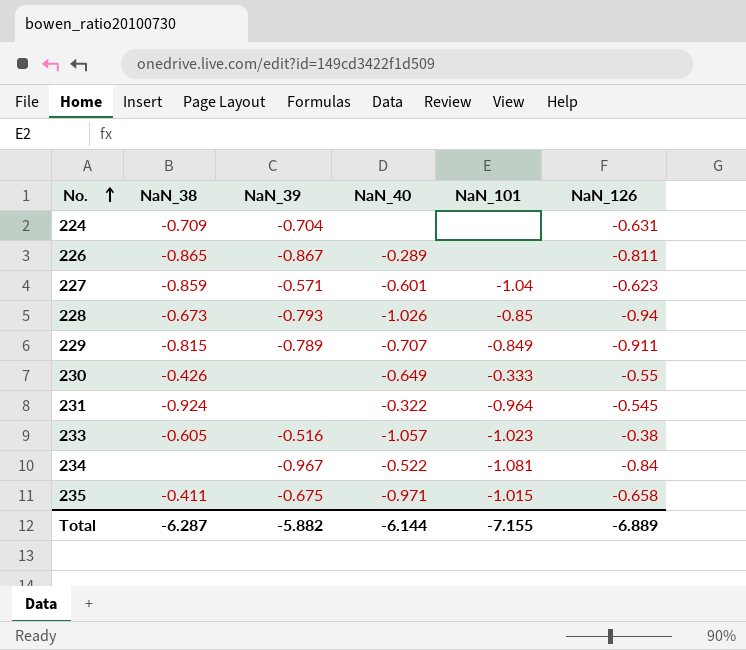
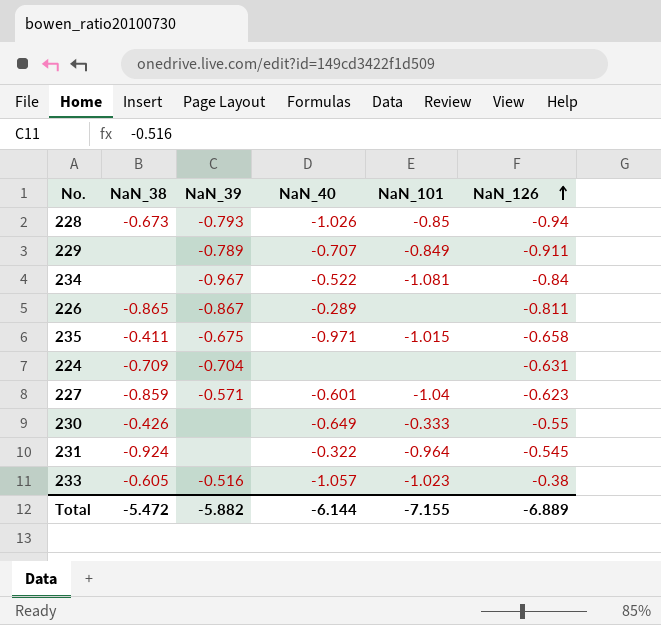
row order: No. ascending -> NaN_126 ascending
229 | NaN_38: -0.815 -> none
Total | NaN_38: -6.287 -> -5.472

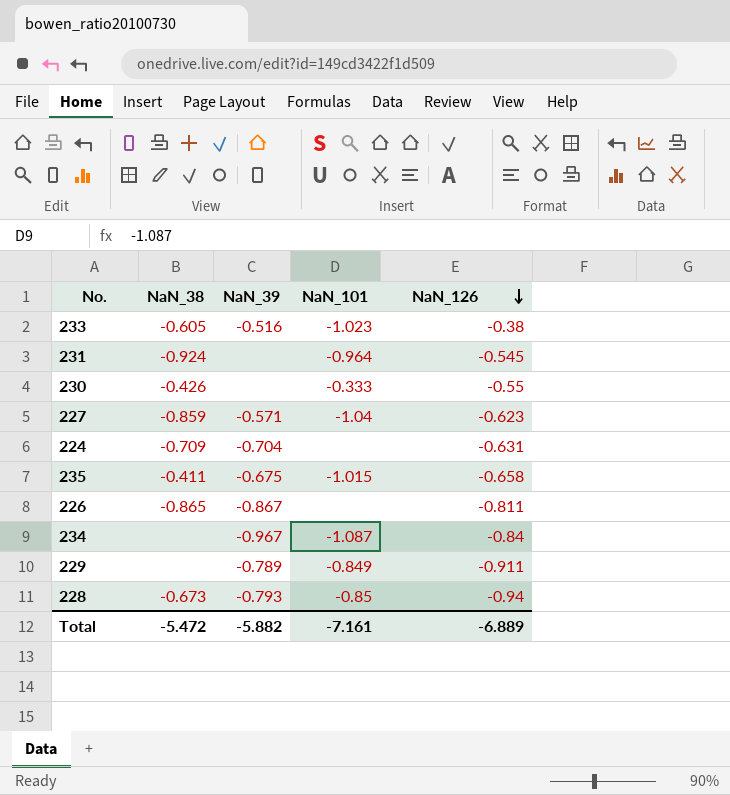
row order: NaN_126 ascending -> NaN_126 descending
column NaN_40 | position: 4 -> none
234 | NaN_101: -1.081 -> -1.087
Total | NaN_101: -7.155 -> -7.161

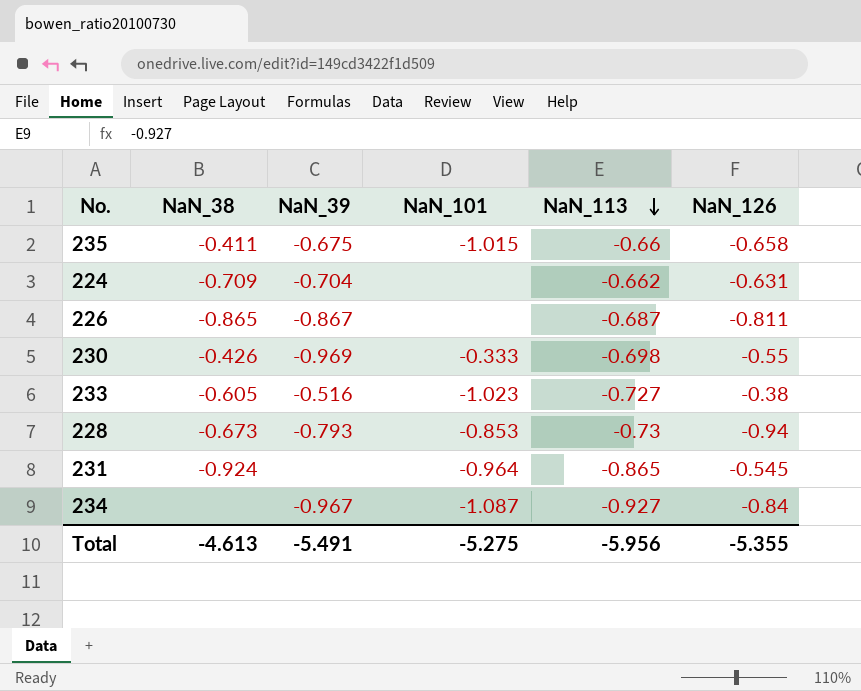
row order: NaN_126 descending -> NaN_113 descending
column NaN_113 | position: none -> 5
row 227: -0.859 | -0.571 | -1.04 | -0.623 -> none
row 229: none | -0.789 | -0.849 | -0.911 -> none
230 | NaN_39: none -> -0.969
228 | NaN_101: -0.85 -> -0.853
Total | NaN_38: -5.472 -> -4.613
Total | NaN_39: -5.882 -> -5.491
Total | NaN_101: -7.161 -> -5.275
Total | NaN_126: -6.889 -> -5.355

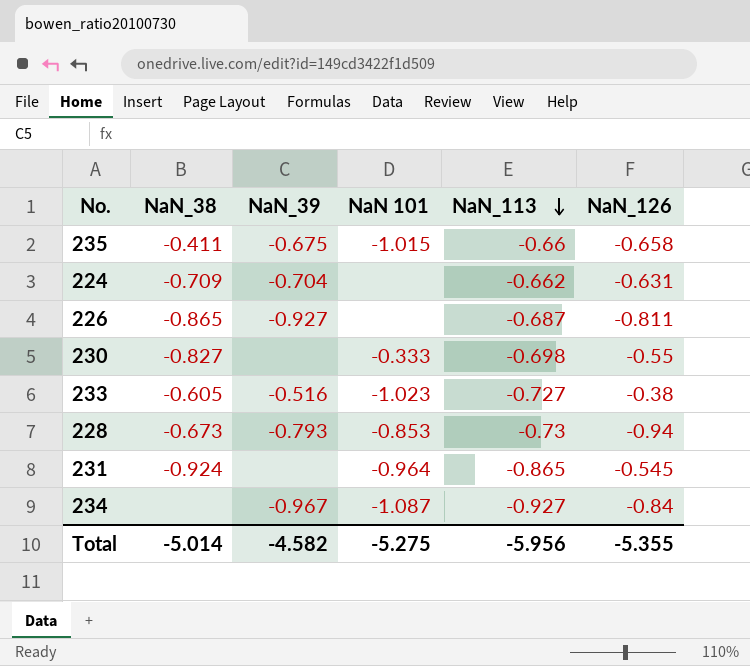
column name: NaN_101 -> NaN 101
226 | NaN_39: -0.867 -> -0.927
230 | NaN_38: -0.426 -> -0.827
230 | NaN_39: -0.969 -> none
Total | NaN_38: -4.613 -> -5.014
Total | NaN_39: -5.491 -> -4.582

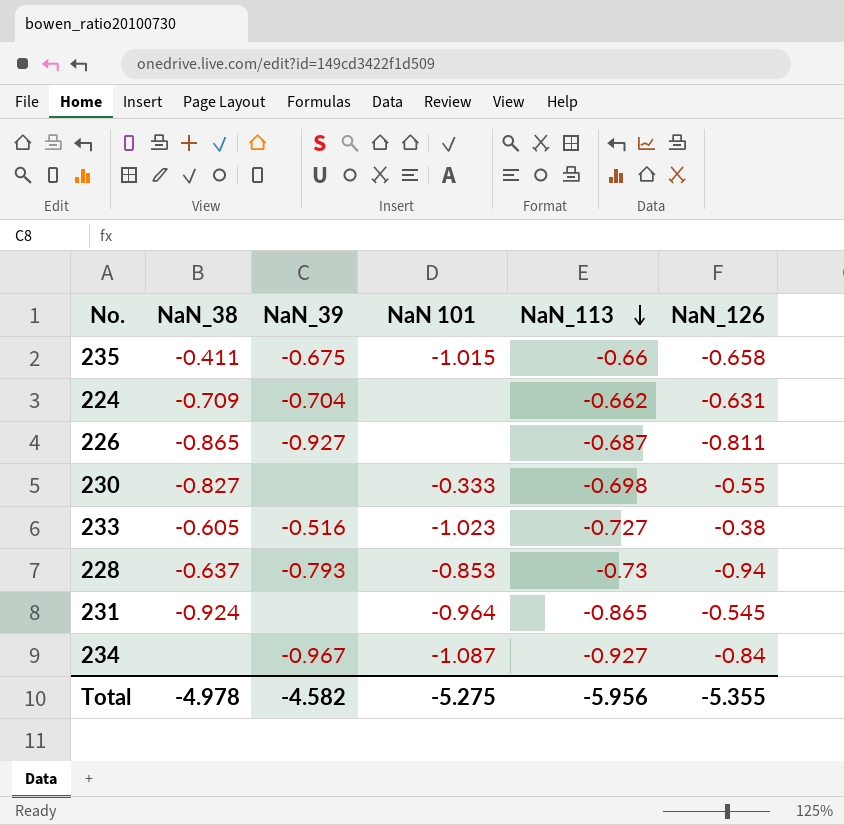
228 | NaN_38: -0.673 -> -0.637
Total | NaN_38: -5.014 -> -4.978

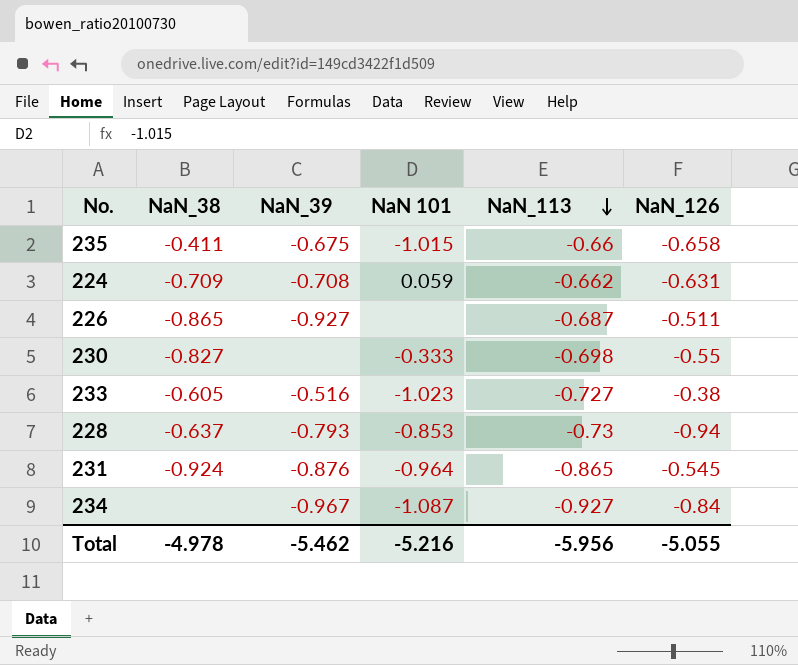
224 | NaN_39: -0.704 -> -0.708
224 | NaN 101: none -> 0.059
226 | NaN_126: -0.811 -> -0.511
231 | NaN_39: none -> -0.876
Total | NaN_39: -4.582 -> -5.462
Total | NaN 101: -5.275 -> -5.216
Total | NaN_126: -5.355 -> -5.055

